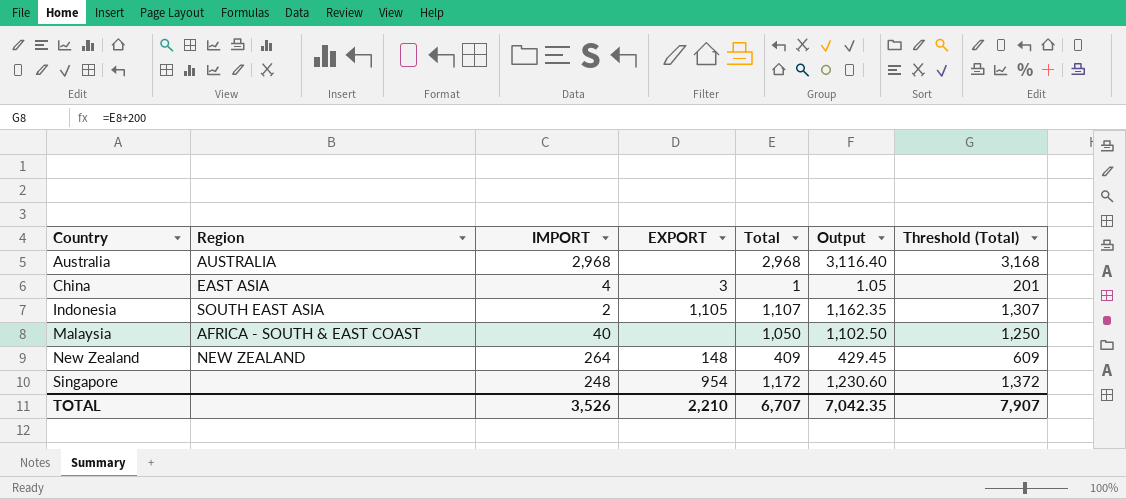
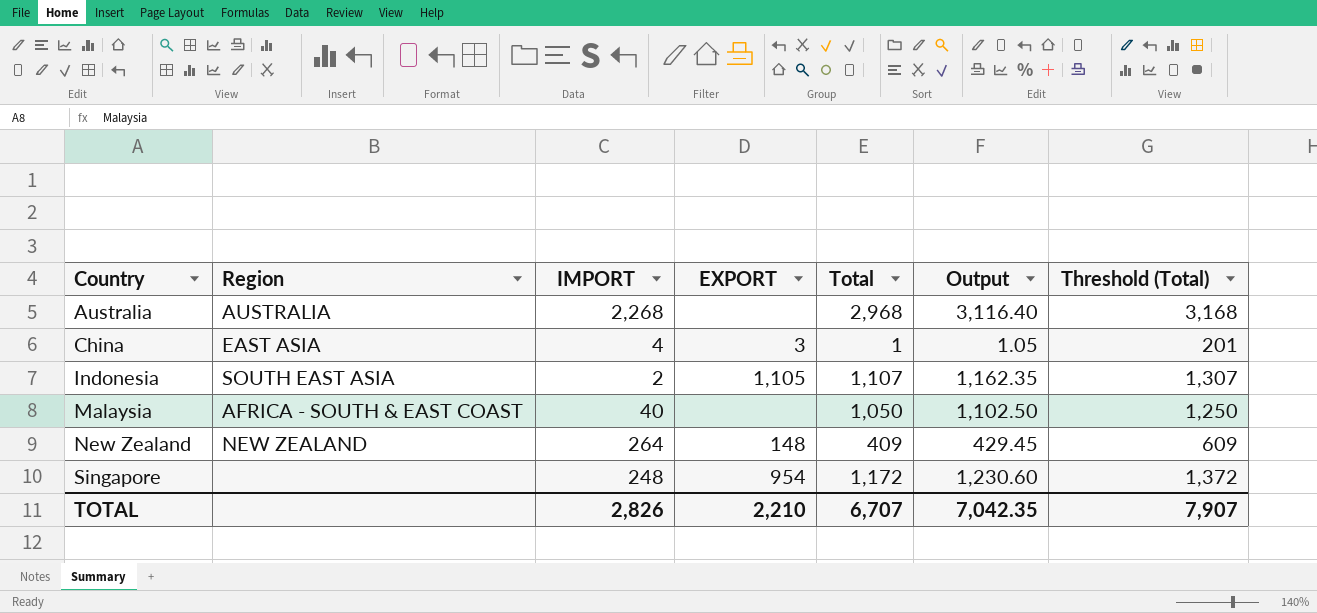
Australia | IMPORT: 2,968 -> 2,268
TOTAL | IMPORT: 3,526 -> 2,826

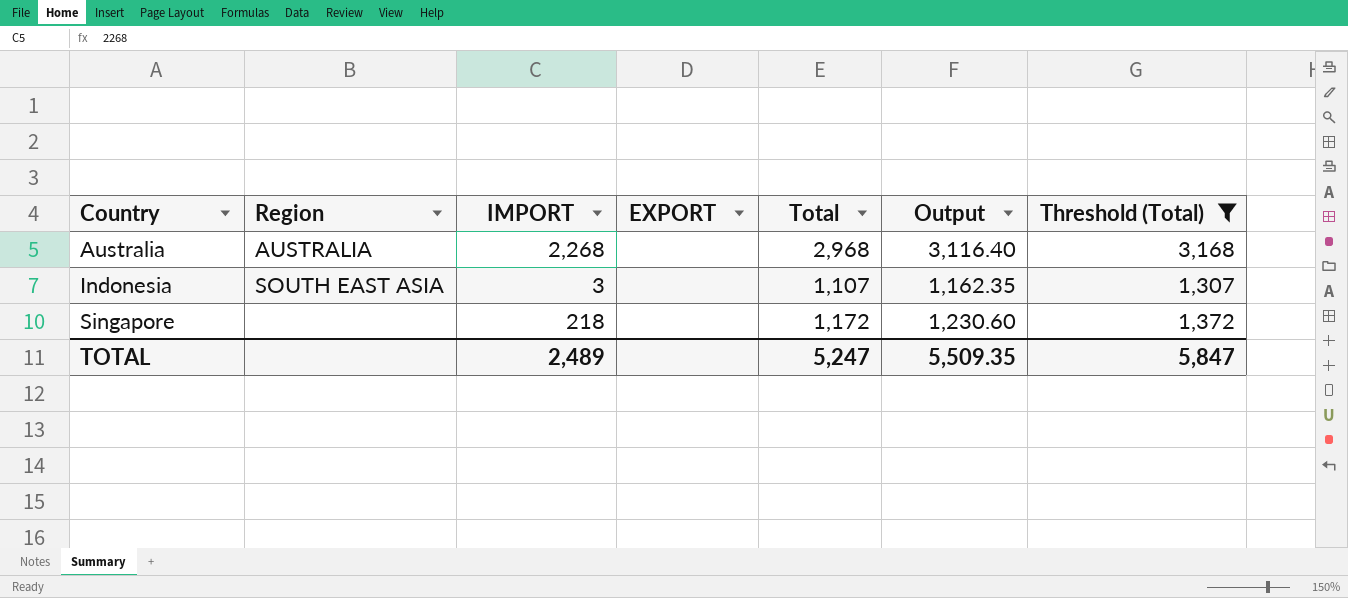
filter: none -> Threshold (Total) >= 1,307
Indonesia | IMPORT: 2 -> 3
Indonesia | EXPORT: 1,105 -> none
Singapore | IMPORT: 248 -> 218
Singapore | EXPORT: 954 -> none
TOTAL | IMPORT: 2,826 -> 2,489
TOTAL | EXPORT: 2,210 -> none
TOTAL | Total: 6,707 -> 5,247
TOTAL | Output: 7,042.35 -> 5,509.35
TOTAL | Threshold (Total): 7,907 -> 5,847

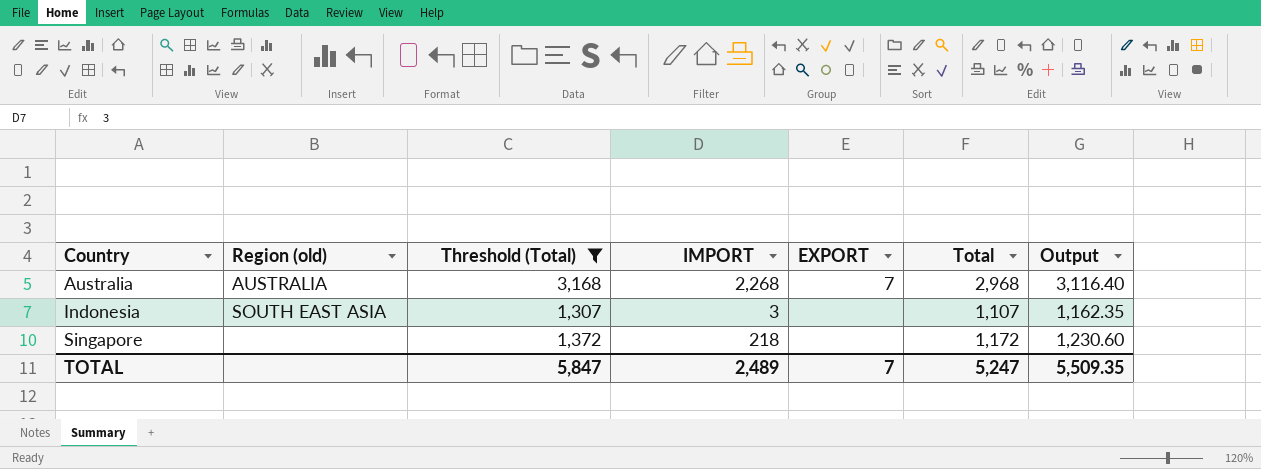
column name: Region -> Region (old)
column Threshold (Total) | position: 7 -> 3
Australia | EXPORT: none -> 7
TOTAL | EXPORT: none -> 7

